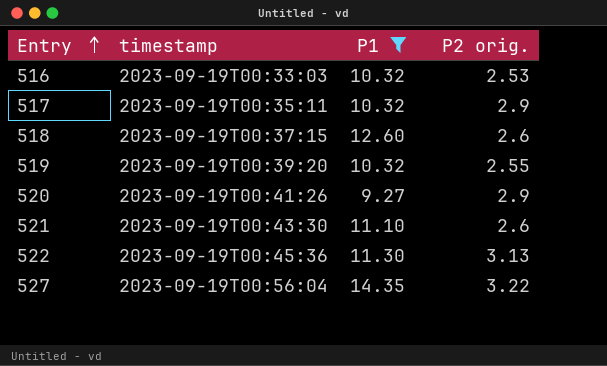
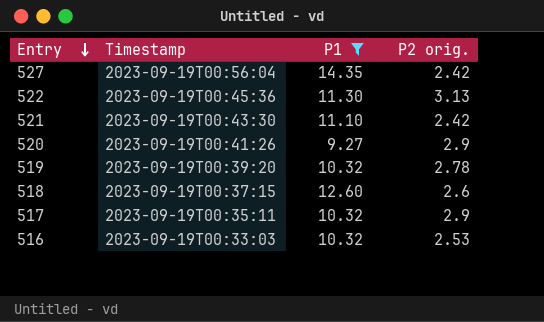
row order: Entry ascending -> Entry descending
column name: timestamp -> Timestamp
527 | P2 orig.: 3.22 -> 2.42
521 | P2 orig.: 2.6 -> 2.42
519 | P2 orig.: 2.55 -> 2.78

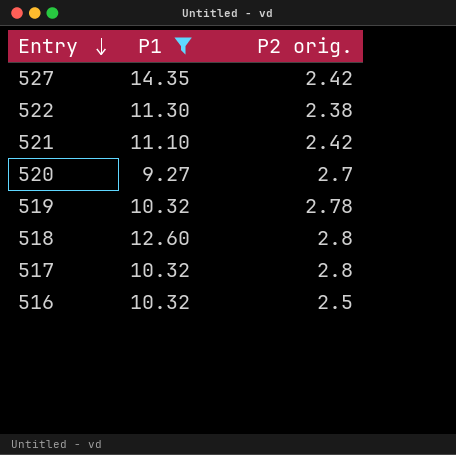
column Timestamp | position: 2 -> none
522 | P2 orig.: 3.13 -> 2.38
520 | P2 orig.: 2.9 -> 2.7
518 | P2 orig.: 2.6 -> 2.8
517 | P2 orig.: 2.9 -> 2.8
516 | P2 orig.: 2.53 -> 2.5

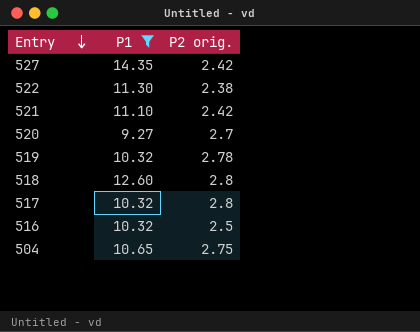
row 504: none -> 10.65 | 2.75

